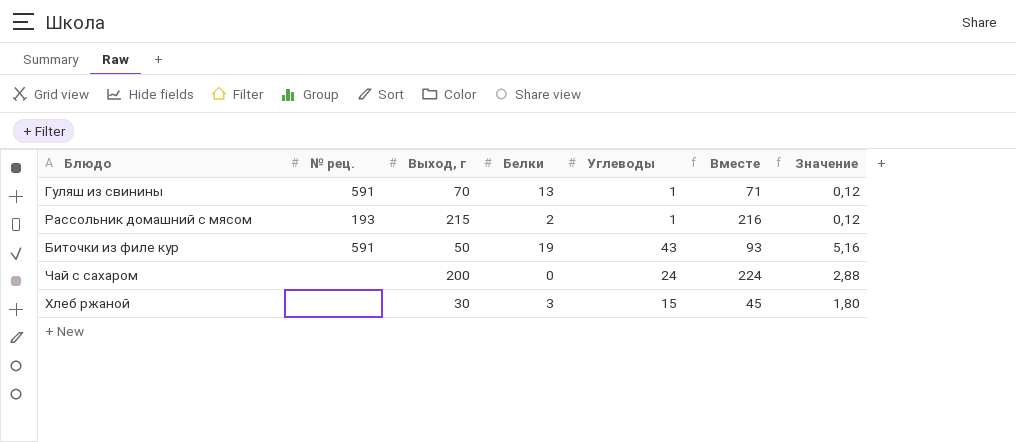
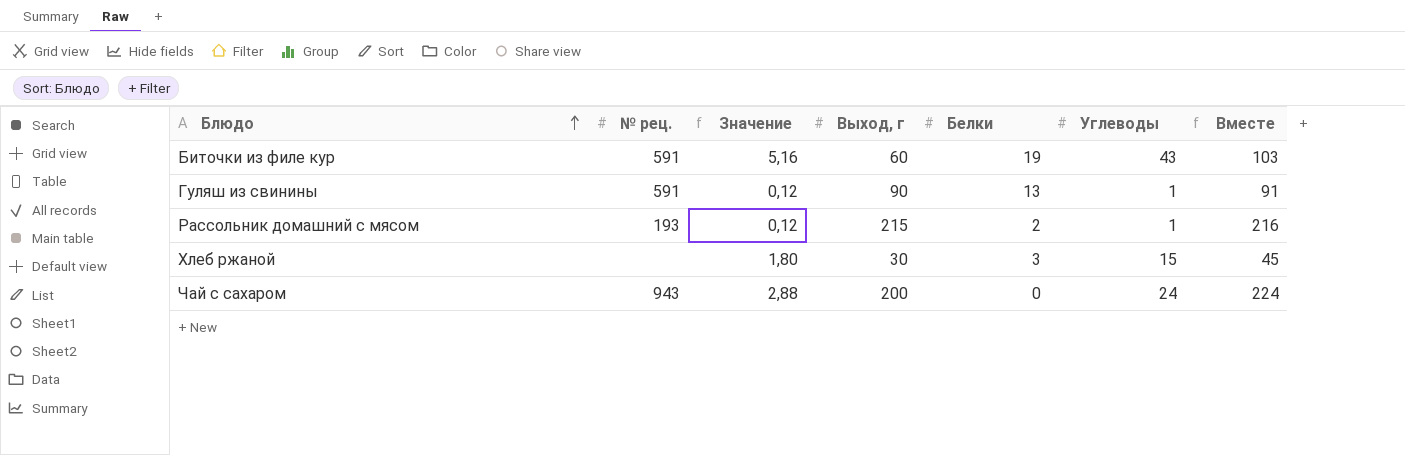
row order: none -> Блюдо ascending
column Значение | position: 7 -> 3
Биточки из филе кур | Выход, г: 50 -> 60
Биточки из филе кур | Вместе: 93 -> 103
Гуляш из свинины | Выход, г: 70 -> 90
Гуляш из свинины | Вместе: 71 -> 91
Чай с сахаром | № рец.: none -> 943

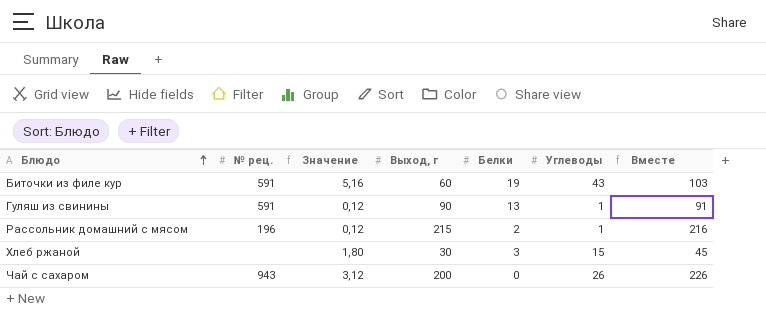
Рассольник домашний с мясом | № рец.: 193 -> 196
Чай с сахаром | Значение: 2,88 -> 3,12
Чай с сахаром | Углеводы: 24 -> 26
Чай с сахаром | Вместе: 224 -> 226

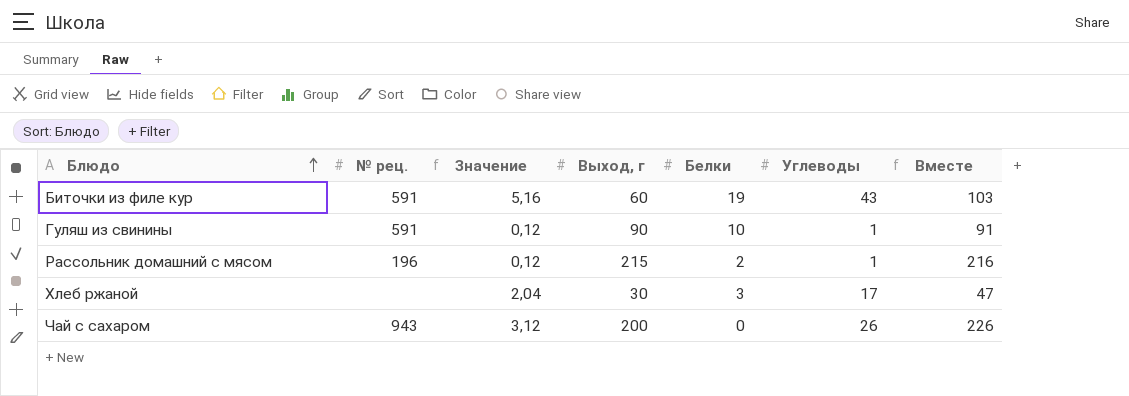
Гуляш из свинины | Белки: 13 -> 10
Хлеб ржаной | Значение: 1,80 -> 2,04
Хлеб ржаной | Углеводы: 15 -> 17
Хлеб ржаной | Вместе: 45 -> 47

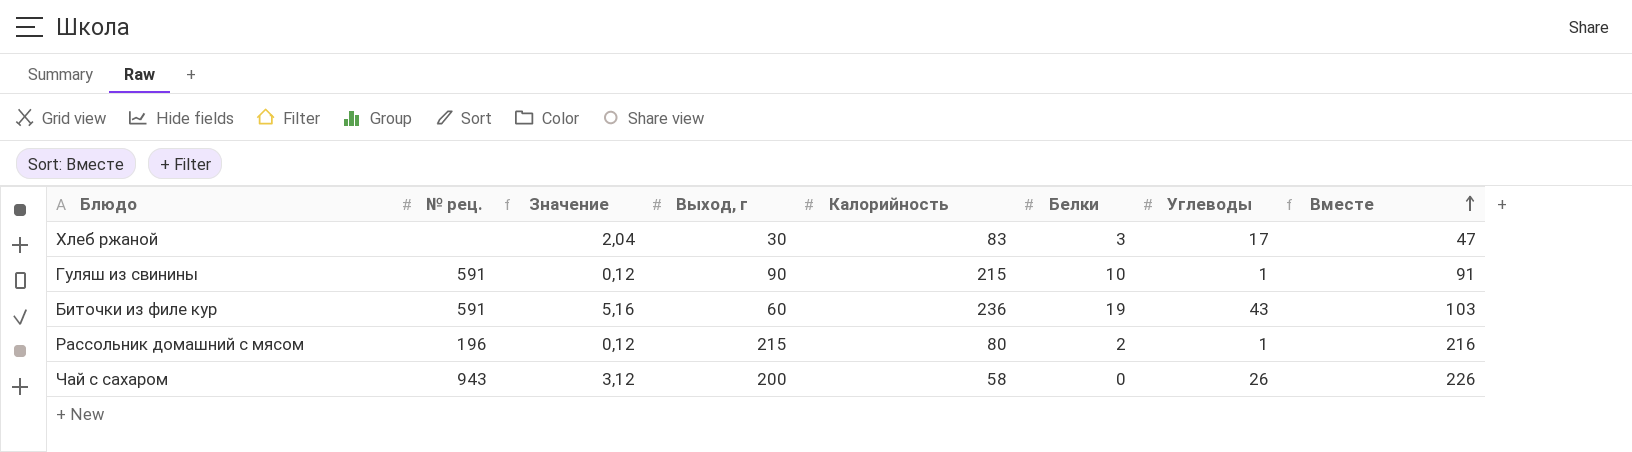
row order: Блюдо ascending -> Вместе ascending
column Калорийность | position: none -> 5

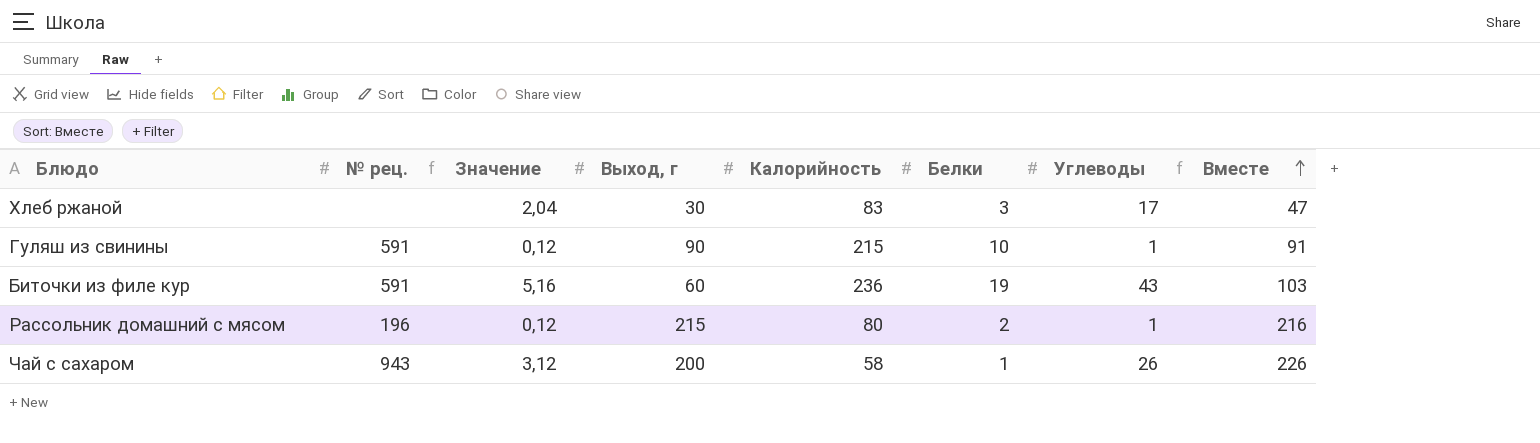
Чай с сахаром | Белки: 0 -> 1

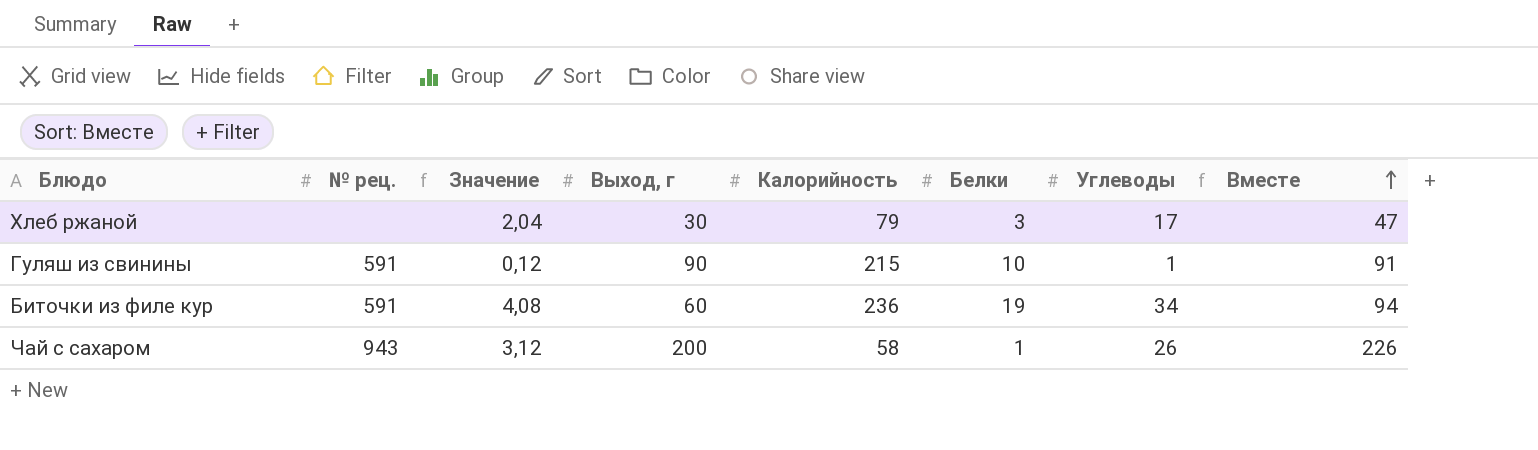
row Рассольник домашний с мясом: 196 | 0,12 | 215 | 80 | 2 | 1 | 216 -> none
Хлеб ржаной | Калорийность: 83 -> 79
Биточки из филе кур | Значение: 5,16 -> 4,08
Биточки из филе кур | Углеводы: 43 -> 34
Биточки из филе кур | Вместе: 103 -> 94

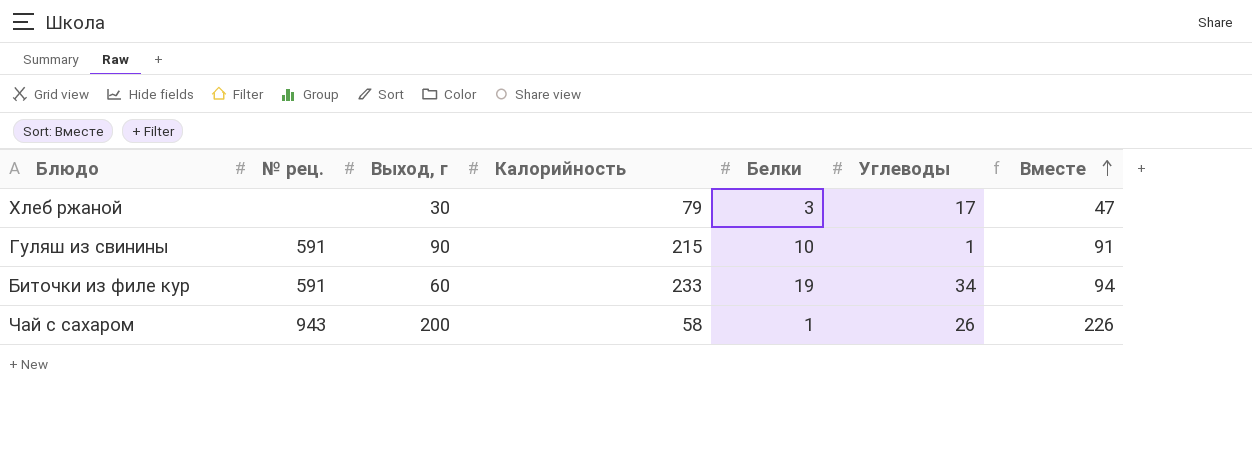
column Значение | formula: [Углеводы] * 0,12 -> none
Биточки из филе кур | Калорийность: 236 -> 233

